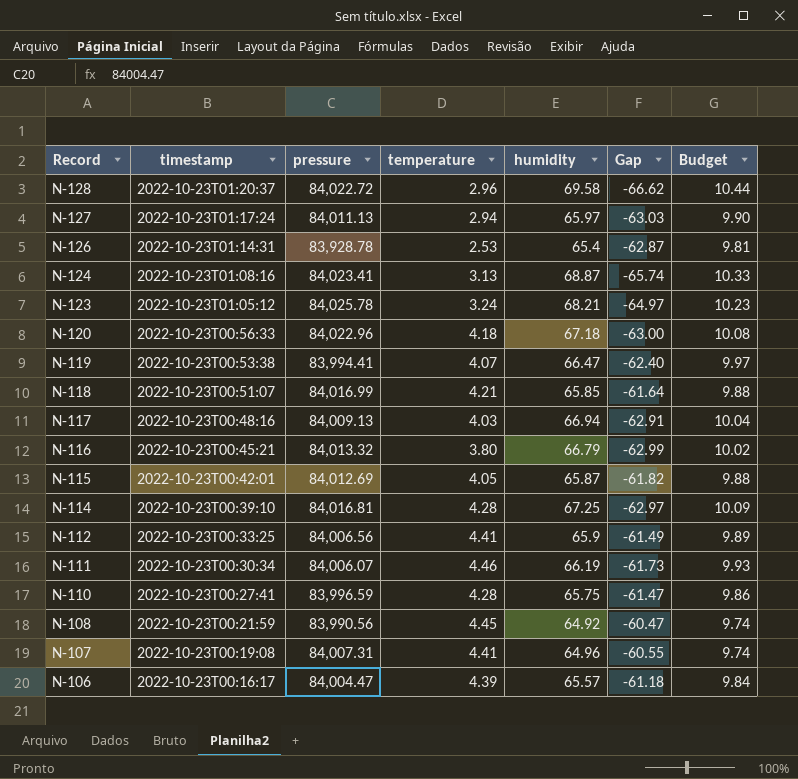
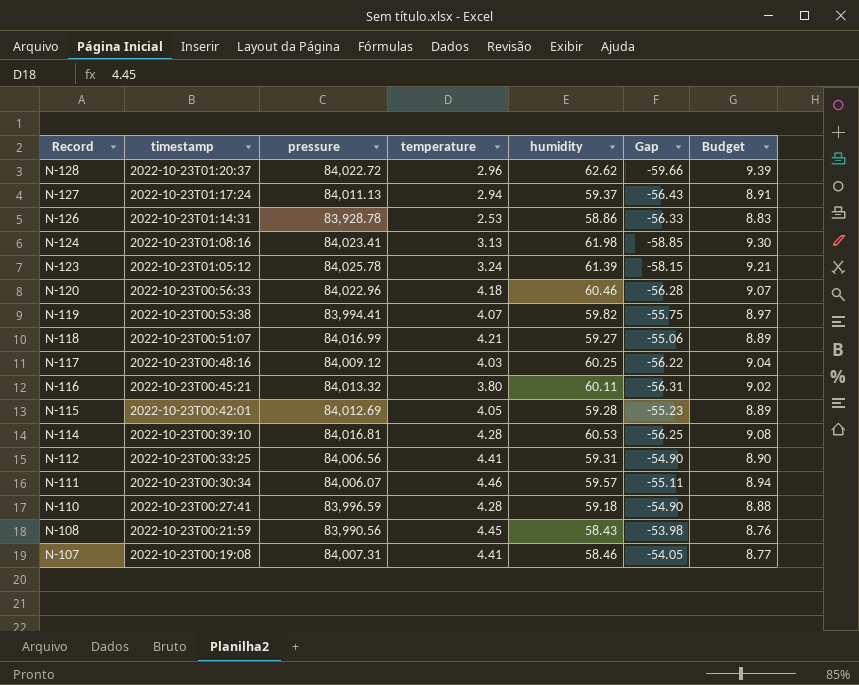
row N-106: 2022-10-23T00:16:17 | 84,004.47 | 4.39 | 65.57 | -61.18 | 9.84 -> none
N-128 | humidity: 69.58 -> 62.62
N-128 | Gap: -66.62 -> -59.66
N-128 | Budget: 10.44 -> 9.39
N-127 | humidity: 65.97 -> 59.37
N-127 | Gap: -63.03 -> -56.43
N-127 | Budget: 9.90 -> 8.91
N-126 | humidity: 65.4 -> 58.86
N-126 | Gap: -62.87 -> -56.33
N-126 | Budget: 9.81 -> 8.83
N-124 | humidity: 68.87 -> 61.98
N-124 | Gap: -65.74 -> -58.85
N-124 | Budget: 10.33 -> 9.30
N-123 | humidity: 68.21 -> 61.39
N-123 | Gap: -64.97 -> -58.15
N-123 | Budget: 10.23 -> 9.21
N-120 | humidity: 67.18 -> 60.46
N-120 | Gap: -63.00 -> -56.28
N-120 | Budget: 10.08 -> 9.07
N-119 | humidity: 66.47 -> 59.82
N-119 | Gap: -62.40 -> -55.75
N-119 | Budget: 9.97 -> 8.97
N-118 | humidity: 65.85 -> 59.27
N-118 | Gap: -61.64 -> -55.06
N-118 | Budget: 9.88 -> 8.89
N-117 | pressure: 84,009.13 -> 84,009.12
N-117 | humidity: 66.94 -> 60.25
N-117 | Gap: -62.91 -> -56.22
N-117 | Budget: 10.04 -> 9.04
N-116 | humidity: 66.79 -> 60.11
N-116 | Gap: -62.99 -> -56.31
N-116 | Budget: 10.02 -> 9.02
N-115 | humidity: 65.87 -> 59.28
N-115 | Gap: -61.82 -> -55.23
N-115 | Budget: 9.88 -> 8.89
N-114 | humidity: 67.25 -> 60.53
N-114 | Gap: -62.97 -> -56.25
N-114 | Budget: 10.09 -> 9.08
N-112 | humidity: 65.9 -> 59.31
N-112 | Gap: -61.49 -> -54.90
N-112 | Budget: 9.89 -> 8.90
N-111 | humidity: 66.19 -> 59.57
N-111 | Gap: -61.73 -> -55.11
N-111 | Budget: 9.93 -> 8.94
N-110 | humidity: 65.75 -> 59.18
N-110 | Gap: -61.47 -> -54.90
N-110 | Budget: 9.86 -> 8.88
N-108 | humidity: 64.92 -> 58.43
N-108 | Gap: -60.47 -> -53.98
N-108 | Budget: 9.74 -> 8.76
N-107 | humidity: 64.96 -> 58.46
N-107 | Gap: -60.55 -> -54.05
N-107 | Budget: 9.74 -> 8.77

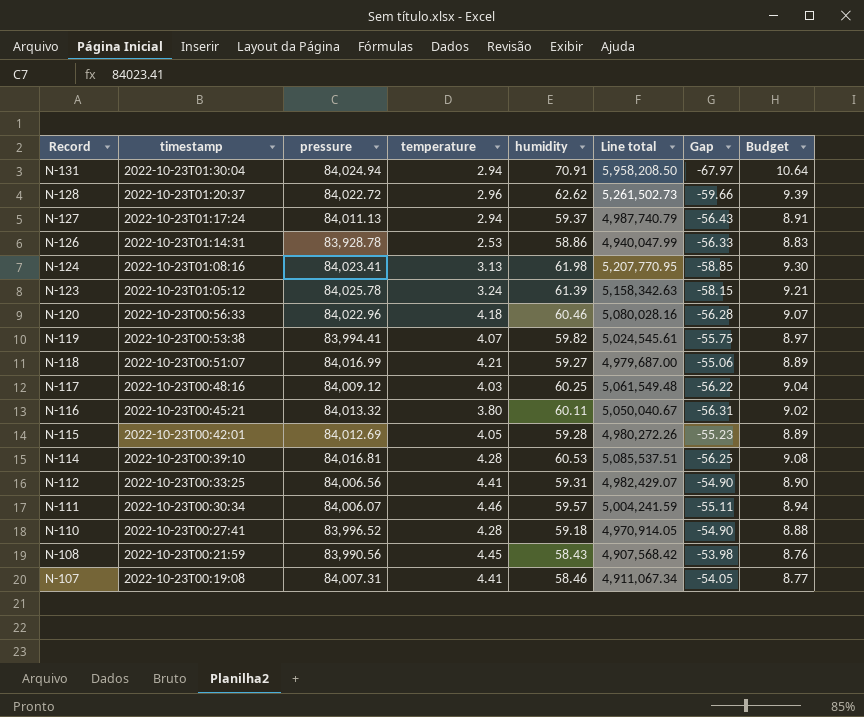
column Line total | formula: none -> [pressure] * [humidity]
row N-131: none -> 2022-10-23T01:30:04 | 84,024.94 | 2.94 | 70.91 | 5,958,208.50 | -67.97 | 10.64
N-110 | pressure: 83,996.59 -> 83,996.52

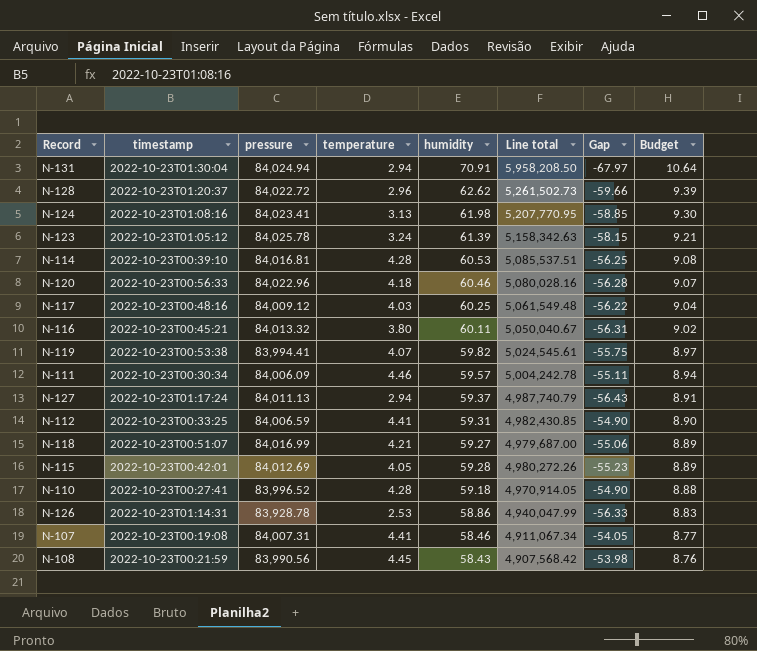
row order: Record descending -> Budget descending
N-111 | pressure: 84,006.07 -> 84,006.09
N-111 | Line total: 5,004,241.59 -> 5,004,242.78
N-112 | pressure: 84,006.56 -> 84,006.59
N-112 | Line total: 4,982,429.07 -> 4,982,430.85

